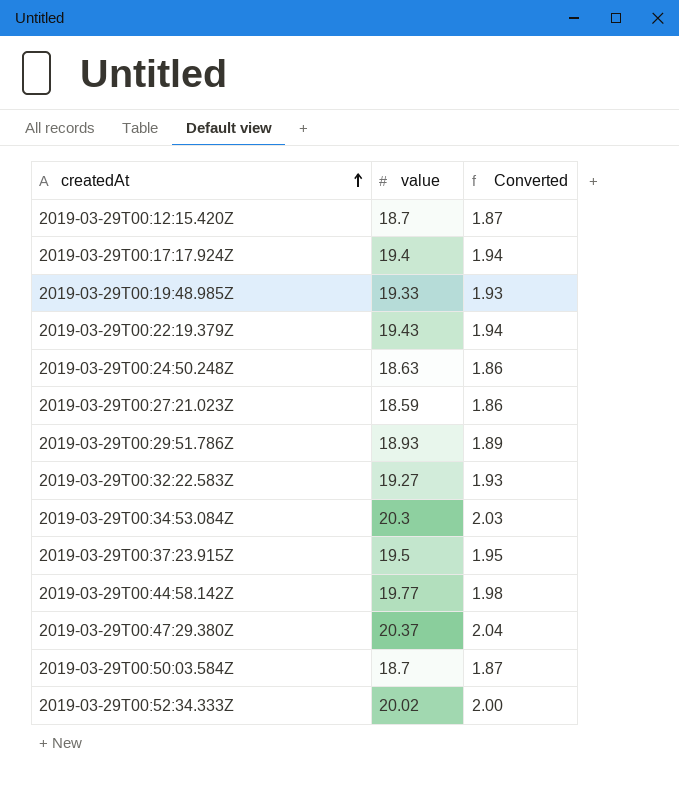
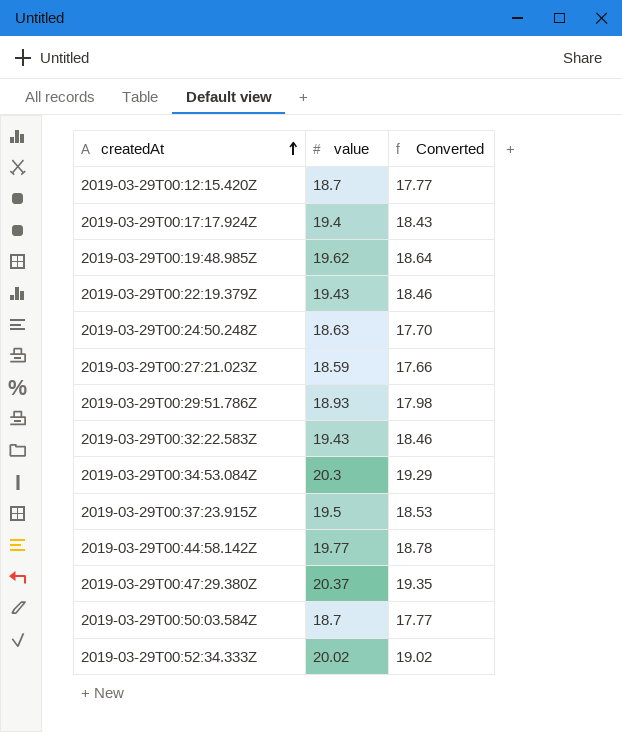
column Converted | formula: [value] * 0.1 -> [value] * 0.95
2019-03-29T00:19:48.985Z | value: 19.33 -> 19.62
2019-03-29T00:32:22.583Z | value: 19.27 -> 19.43

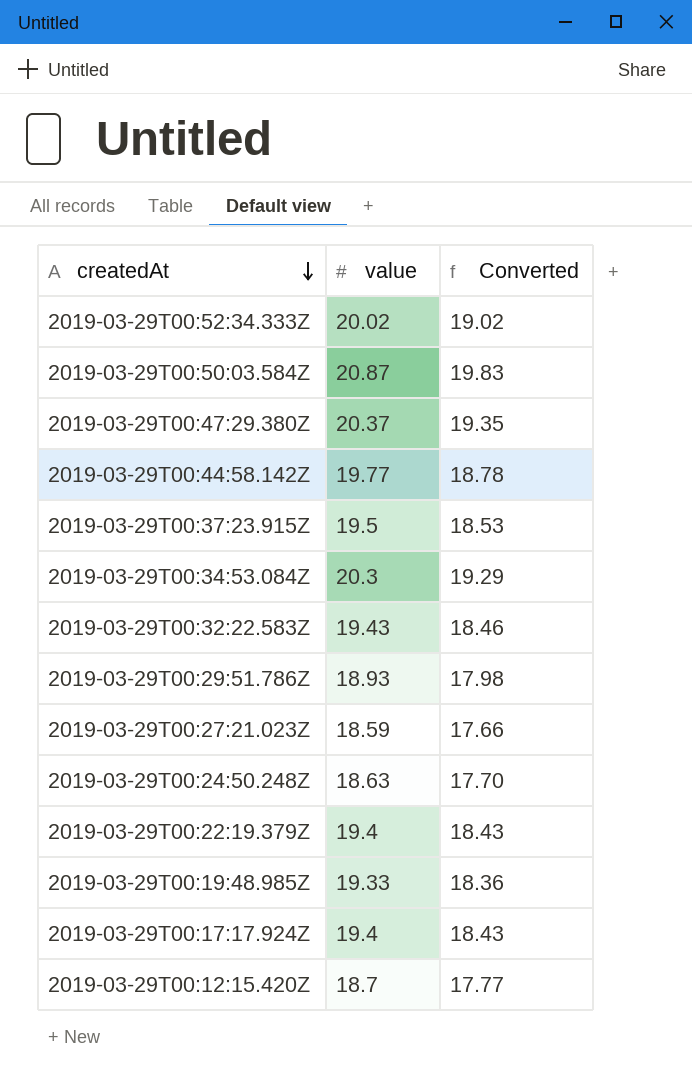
row order: createdAt ascending -> createdAt descending
2019-03-29T00:50:03.584Z | value: 18.7 -> 20.87
2019-03-29T00:50:03.584Z | Converted: 17.77 -> 19.83
2019-03-29T00:22:19.379Z | value: 19.43 -> 19.4
2019-03-29T00:22:19.379Z | Converted: 18.46 -> 18.43
2019-03-29T00:19:48.985Z | value: 19.62 -> 19.33
2019-03-29T00:19:48.985Z | Converted: 18.64 -> 18.36

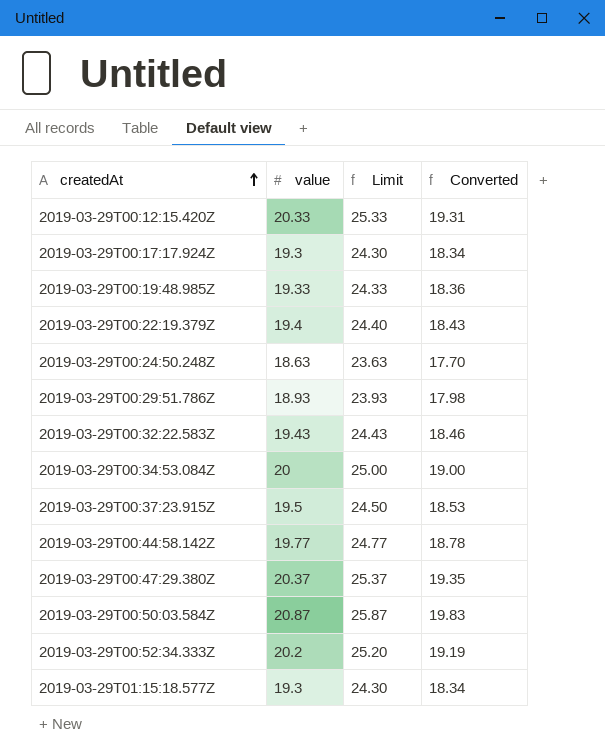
row order: createdAt descending -> createdAt ascending
column Limit | formula: none -> [value] + 5
row 2019-03-29T00:27:21.023Z: 18.59 | 17.66 -> none
2019-03-29T00:12:15.420Z | value: 18.7 -> 20.33
2019-03-29T00:12:15.420Z | Converted: 17.77 -> 19.31
2019-03-29T00:17:17.924Z | value: 19.4 -> 19.3
2019-03-29T00:17:17.924Z | Converted: 18.43 -> 18.34
2019-03-29T00:34:53.084Z | value: 20.3 -> 20
2019-03-29T00:34:53.084Z | Converted: 19.29 -> 19.00
2019-03-29T00:52:34.333Z | value: 20.02 -> 20.2
2019-03-29T00:52:34.333Z | Converted: 19.02 -> 19.19
row 2019-03-29T01:15:18.577Z: none -> 19.3 | 24.30 | 18.34

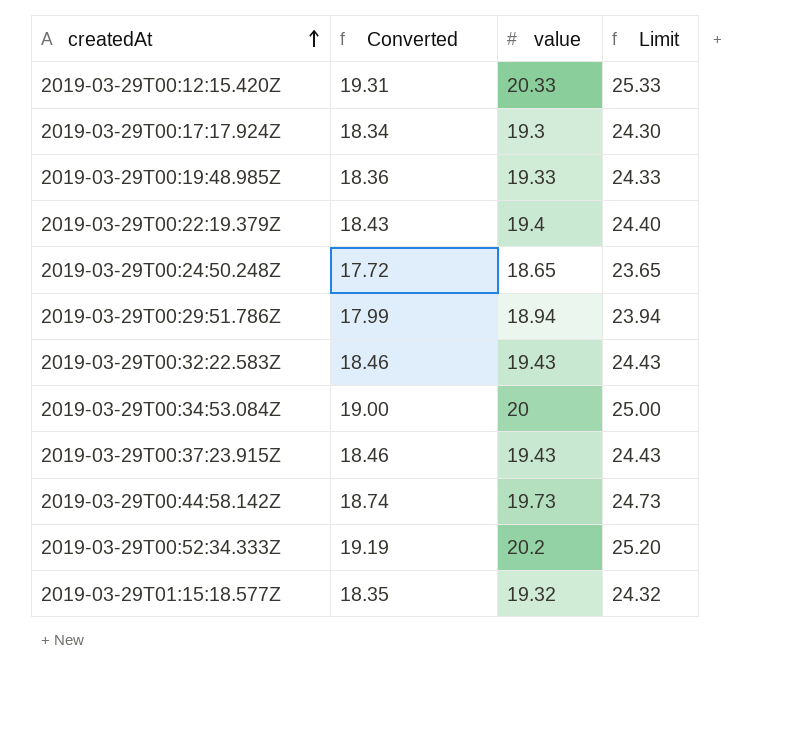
column Converted | position: 4 -> 2
row 2019-03-29T00:47:29.380Z: 20.37 | 25.37 | 19.35 -> none
row 2019-03-29T00:50:03.584Z: 20.87 | 25.87 | 19.83 -> none
2019-03-29T00:24:50.248Z | Converted: 17.70 -> 17.72
2019-03-29T00:24:50.248Z | value: 18.63 -> 18.65
2019-03-29T00:24:50.248Z | Limit: 23.63 -> 23.65
2019-03-29T00:29:51.786Z | Converted: 17.98 -> 17.99
2019-03-29T00:29:51.786Z | value: 18.93 -> 18.94
2019-03-29T00:29:51.786Z | Limit: 23.93 -> 23.94
2019-03-29T00:37:23.915Z | Converted: 18.53 -> 18.46
2019-03-29T00:37:23.915Z | value: 19.5 -> 19.43
2019-03-29T00:37:23.915Z | Limit: 24.50 -> 24.43
2019-03-29T00:44:58.142Z | Converted: 18.78 -> 18.74
2019-03-29T00:44:58.142Z | value: 19.77 -> 19.73
2019-03-29T00:44:58.142Z | Limit: 24.77 -> 24.73
2019-03-29T01:15:18.577Z | Converted: 18.34 -> 18.35
2019-03-29T01:15:18.577Z | value: 19.3 -> 19.32
2019-03-29T01:15:18.577Z | Limit: 24.30 -> 24.32

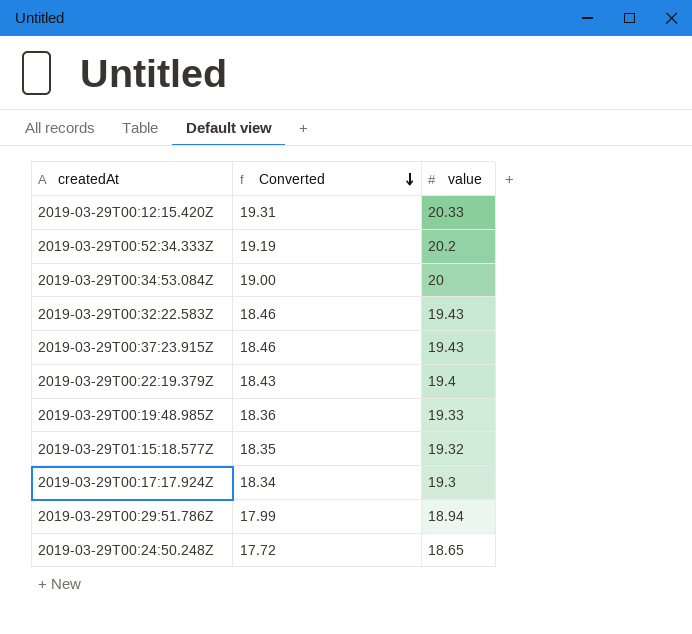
row order: createdAt ascending -> Converted descending
column Limit | formula: [value] + 5 -> none
row 2019-03-29T00:44:58.142Z: 18.74 | 19.73 | 24.73 -> none

